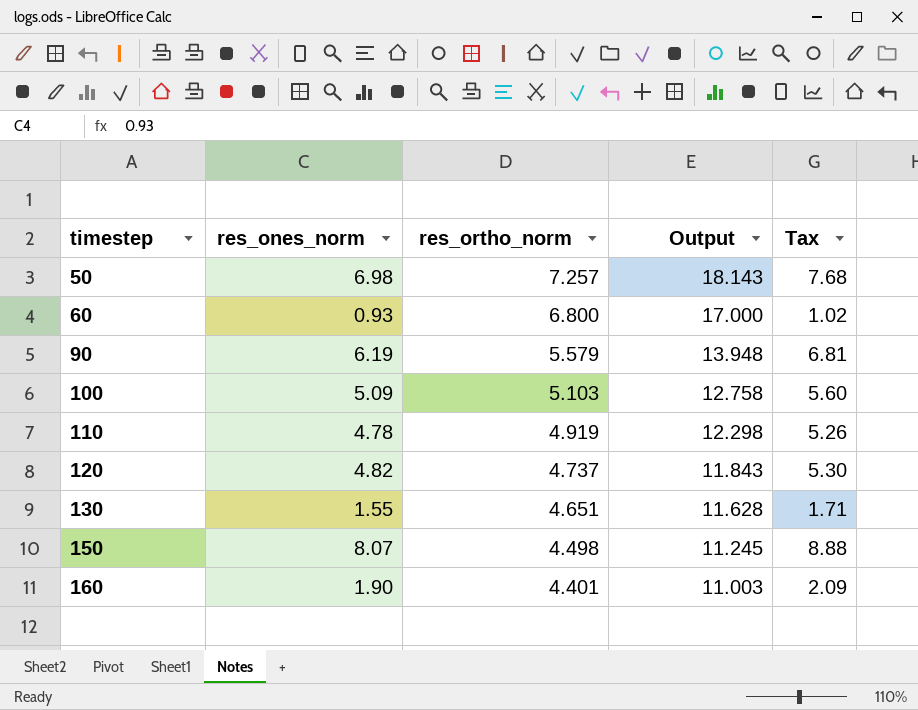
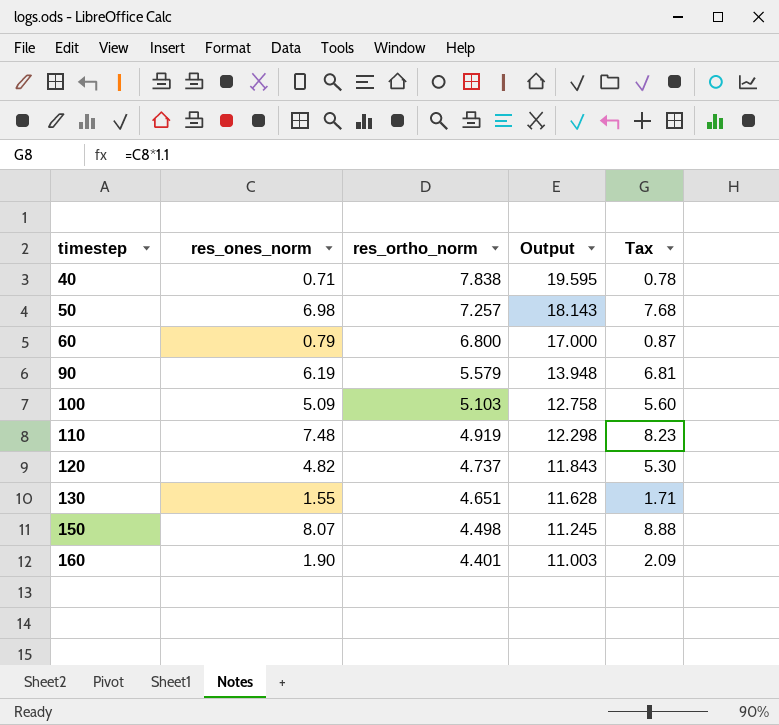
row 40: none -> 0.71 | 7.838 | 19.595 | 0.78
60 | res_ones_norm: 0.93 -> 0.79
60 | Tax: 1.02 -> 0.87
110 | res_ones_norm: 4.78 -> 7.48
110 | Tax: 5.26 -> 8.23

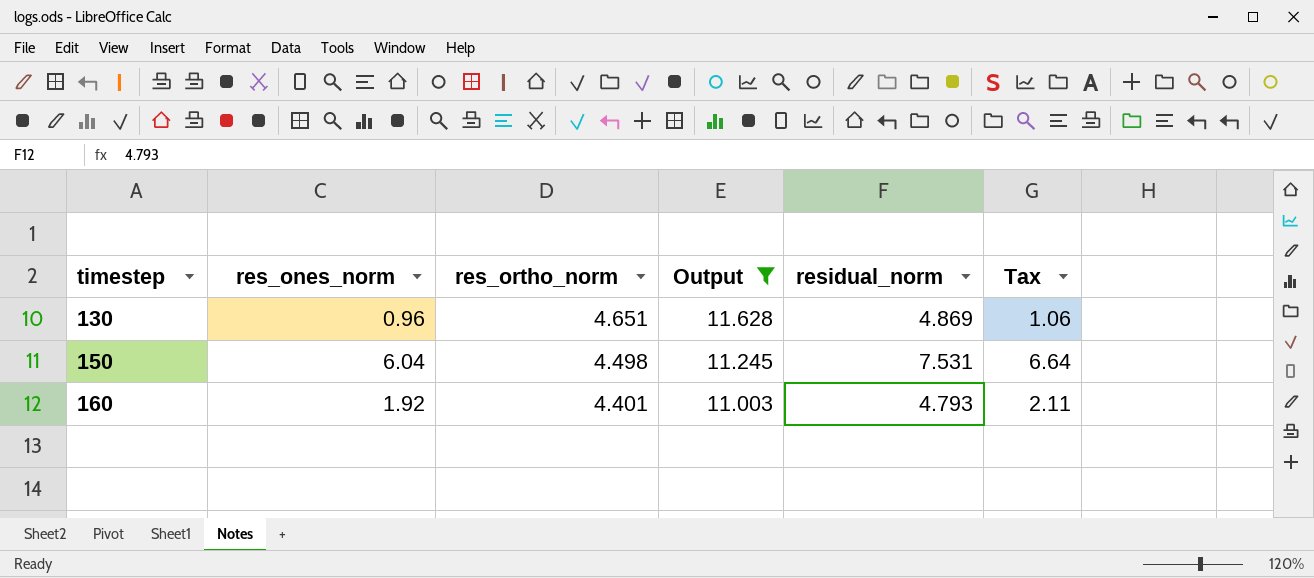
filter: none -> Output <= 11.628
column residual_norm | position: none -> 5
130 | res_ones_norm: 1.55 -> 0.96
130 | Tax: 1.71 -> 1.06
150 | res_ones_norm: 8.07 -> 6.04
150 | Tax: 8.88 -> 6.64
160 | res_ones_norm: 1.90 -> 1.92
160 | Tax: 2.09 -> 2.11

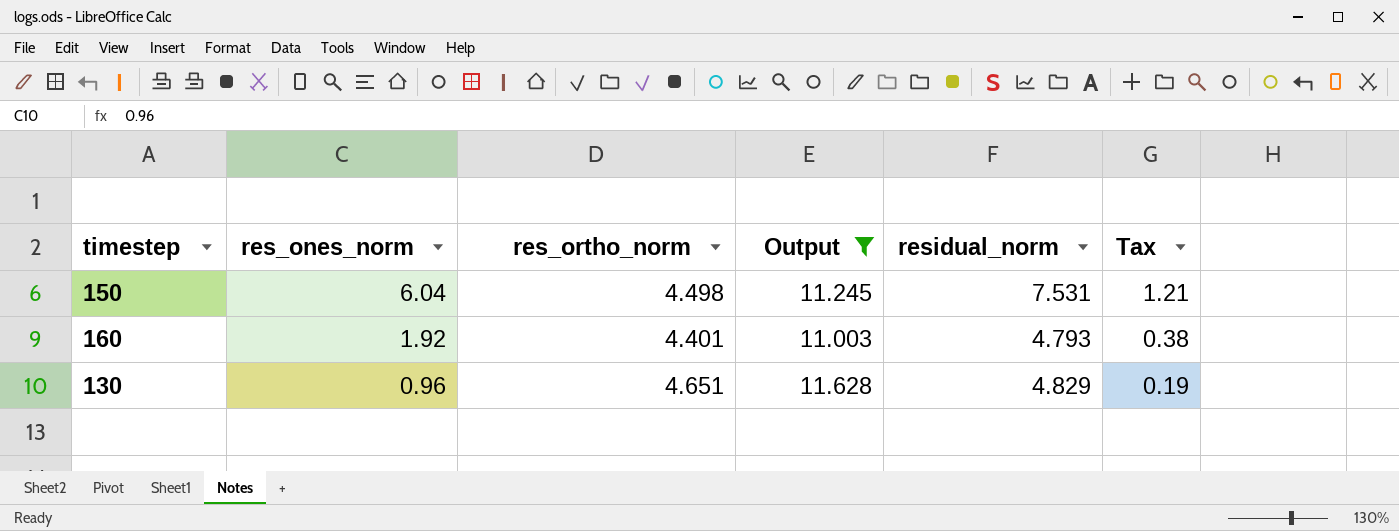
row order: timestep ascending -> res_ones_norm descending
column Tax | formula: [res_ones_norm] * 1.1 -> [res_ones_norm] * 0.2
130 | residual_norm: 4.869 -> 4.829

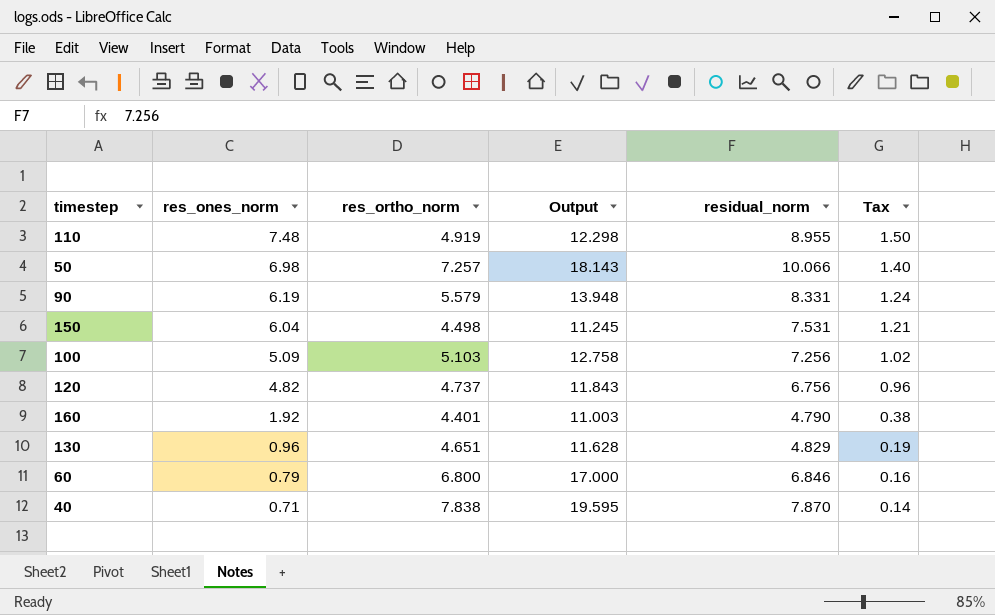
filter: Output <= 11.628 -> none
160 | residual_norm: 4.793 -> 4.790

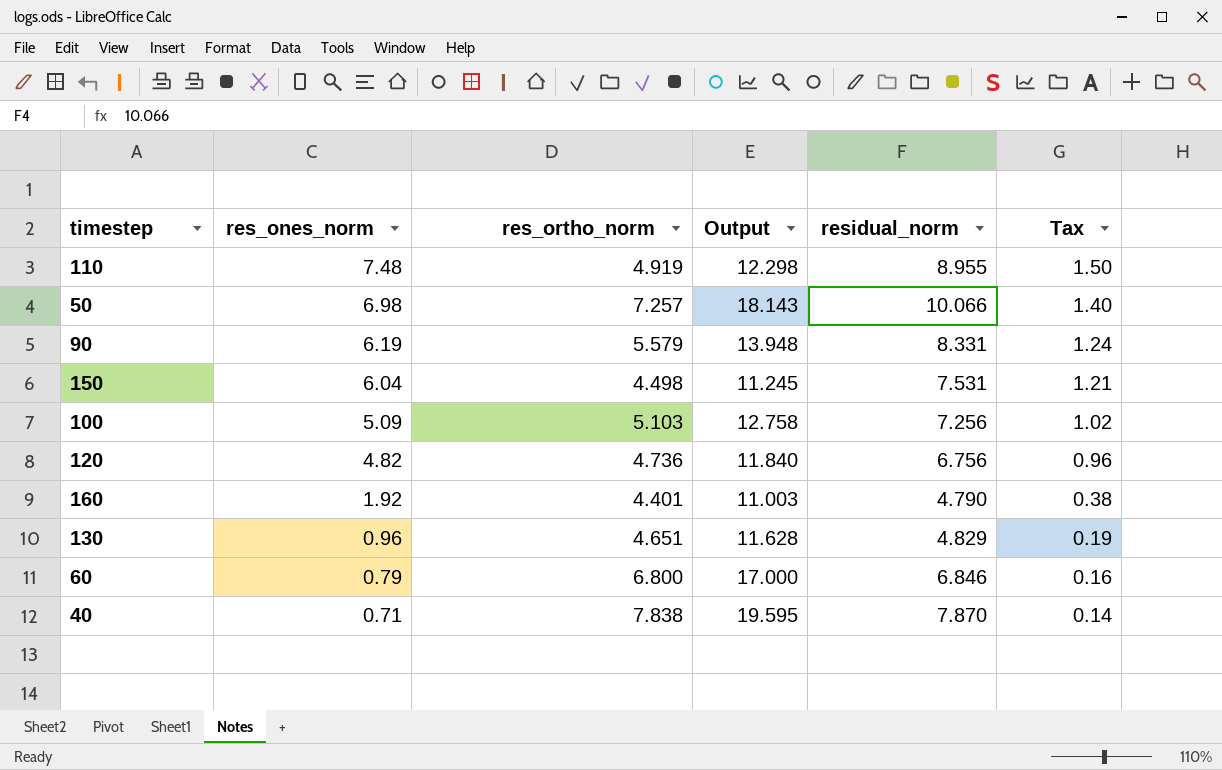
120 | res_ortho_norm: 4.737 -> 4.736
120 | Output: 11.843 -> 11.840

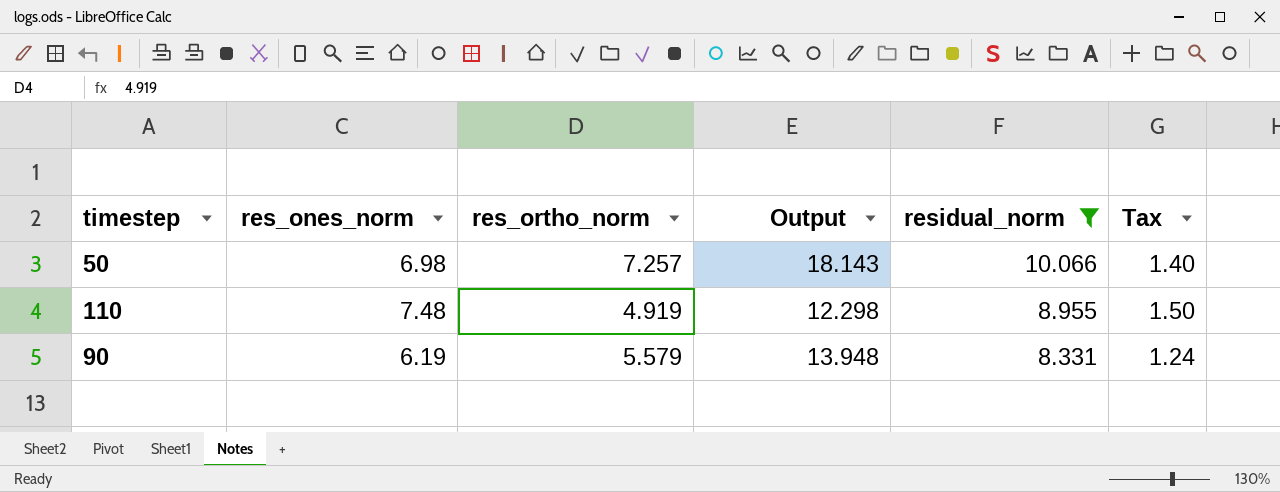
filter: none -> residual_norm >= 8.331
row order: res_ones_norm descending -> residual_norm descending

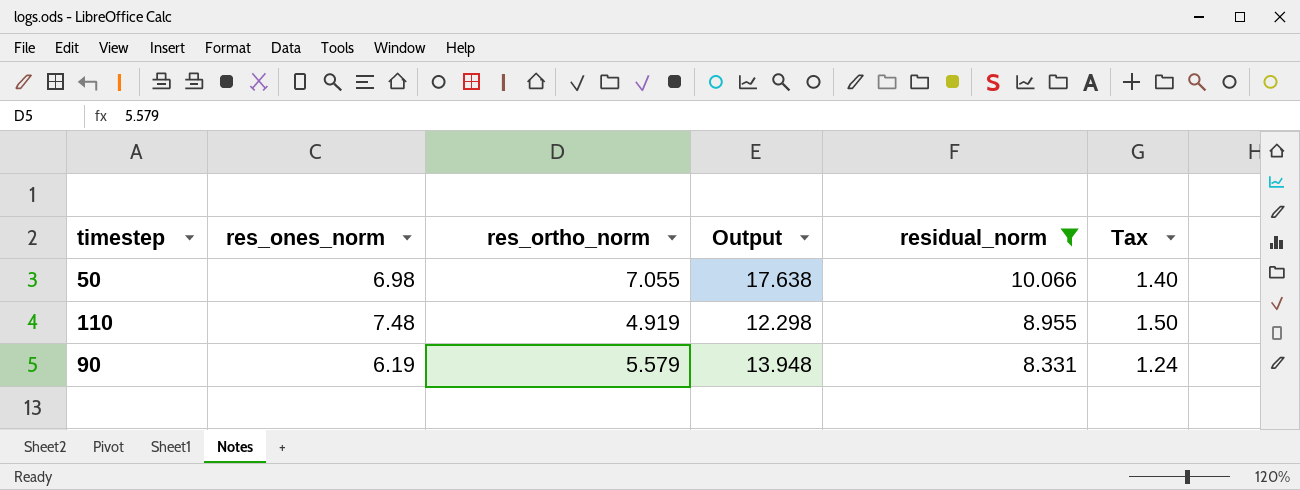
50 | res_ortho_norm: 7.257 -> 7.055
50 | Output: 18.143 -> 17.638

